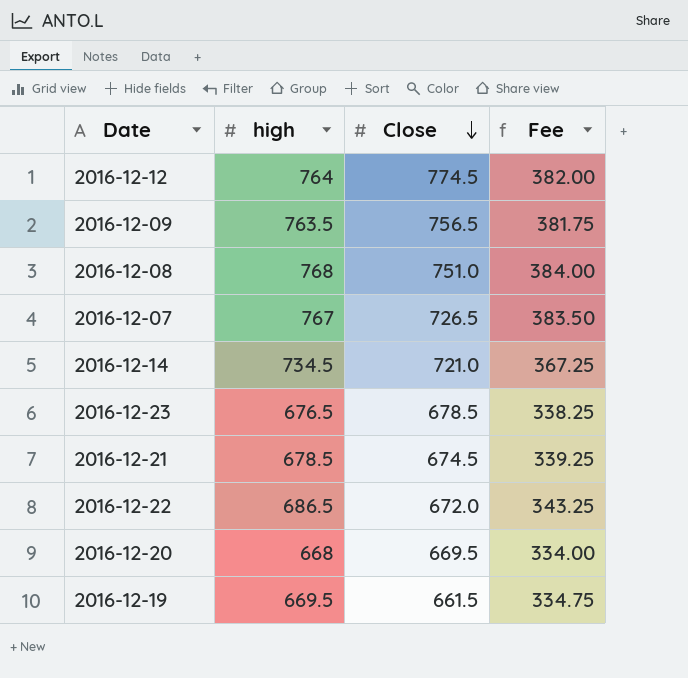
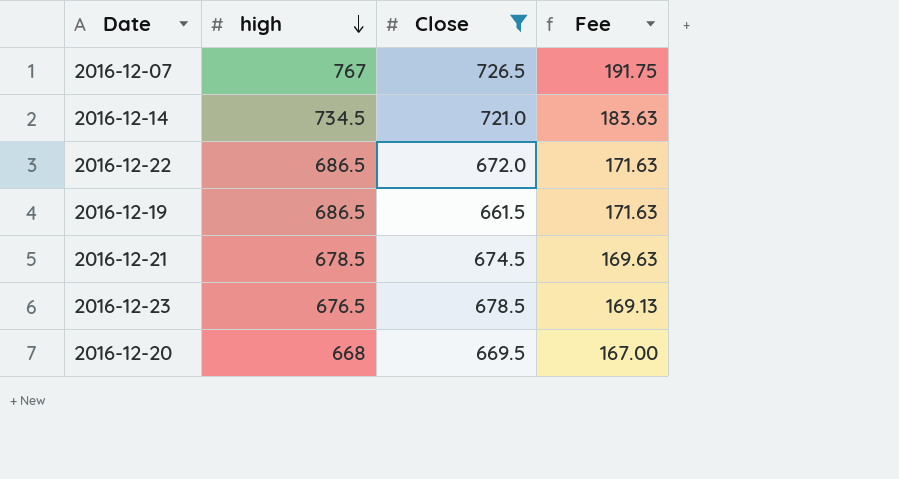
filter: none -> Close <= 726.5
row order: Close descending -> high descending
column Fee | formula: [high] * 0.5 -> [high] * 0.25
2016-12-19 | high: 669.5 -> 686.5

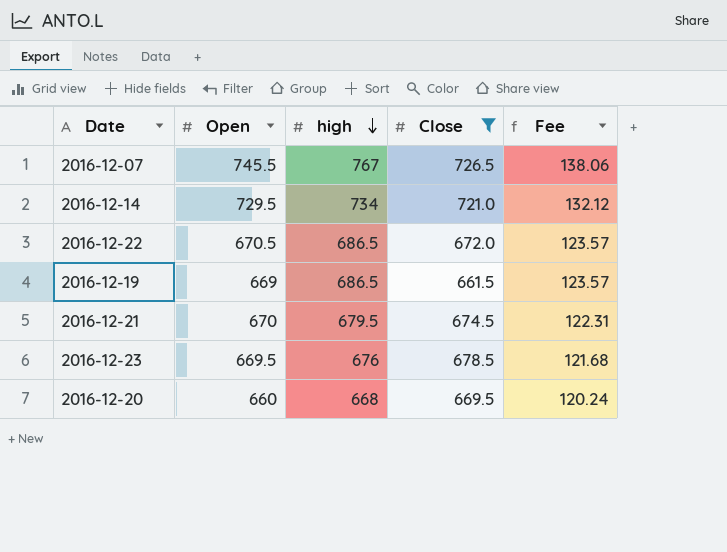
column Open | position: none -> 2
column Fee | formula: [high] * 0.25 -> [high] * 0.18
2016-12-14 | high: 734.5 -> 734
2016-12-21 | high: 678.5 -> 679.5
2016-12-23 | high: 676.5 -> 676

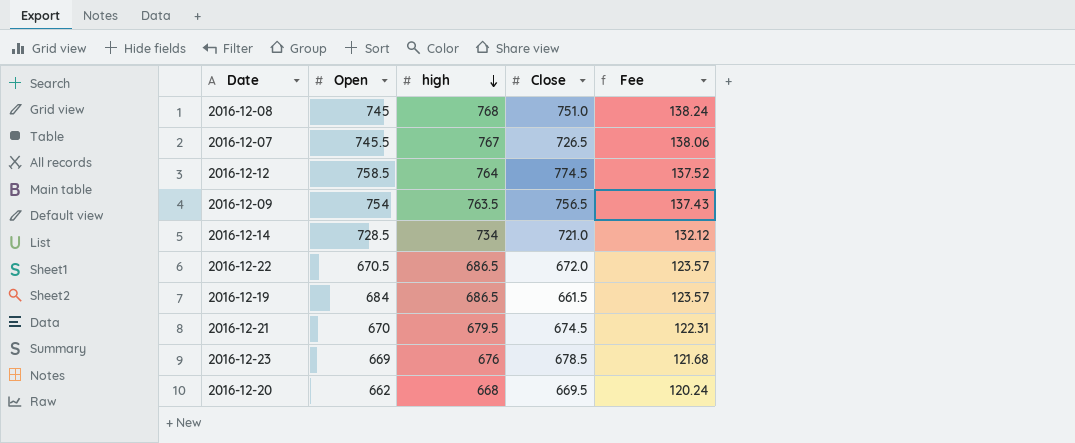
filter: Close <= 726.5 -> none
2016-12-14 | Open: 729.5 -> 728.5
2016-12-19 | Open: 669 -> 684
2016-12-23 | Open: 669.5 -> 669
2016-12-20 | Open: 660 -> 662

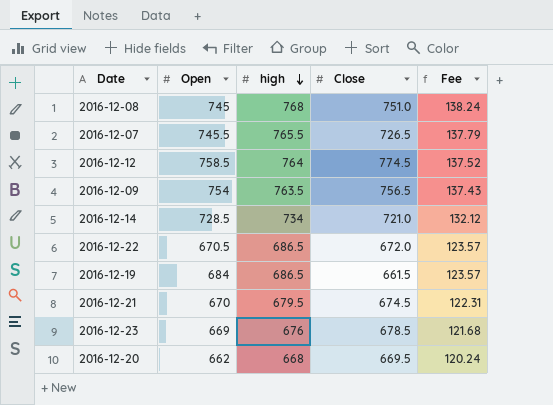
2016-12-07 | high: 767 -> 765.5
2016-12-07 | Fee: 138.06 -> 137.79

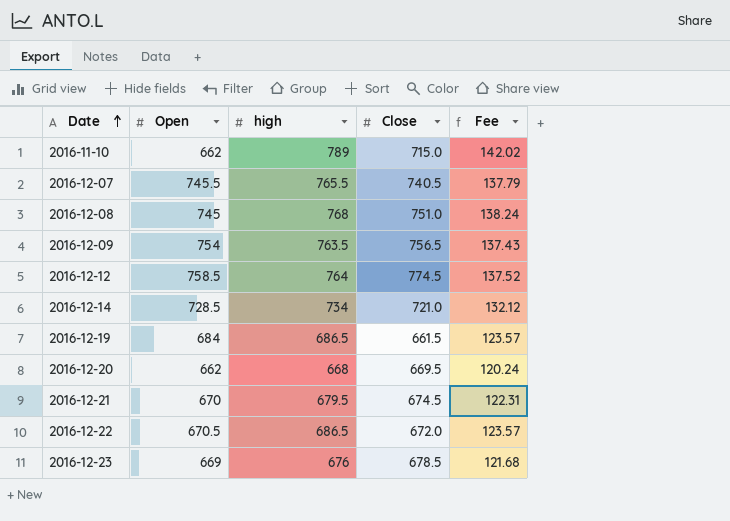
row order: high descending -> Date ascending
row 2016-11-10: none -> 662 | 789 | 715.0 | 142.02
2016-12-07 | Close: 726.5 -> 740.5

